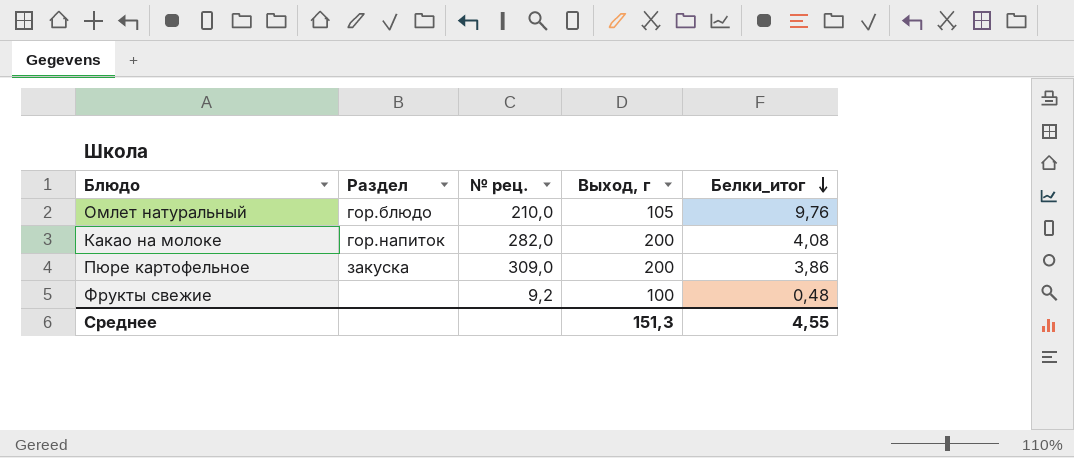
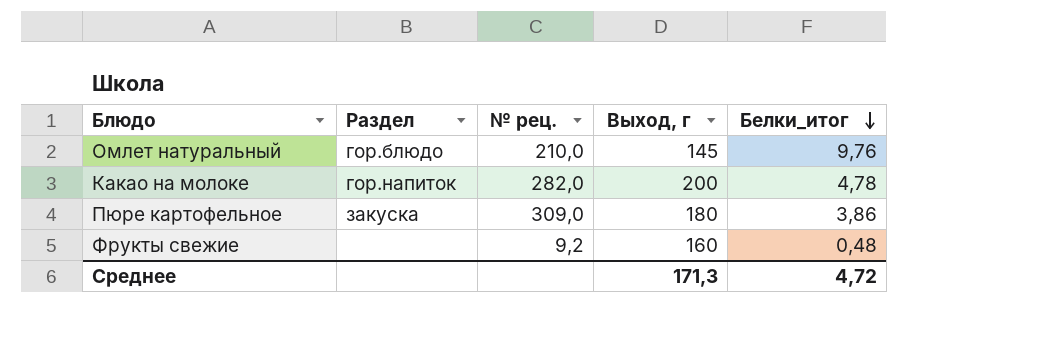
Омлет натуральный | Выход, г: 105 -> 145
Какао на молоке | Белки_итог: 4,08 -> 4,78
Пюре картофельное | Выход, г: 200 -> 180
Фрукты свежие | Выход, г: 100 -> 160
Среднее | Выход, г: 151,3 -> 171,3
Среднее | Белки_итог: 4,55 -> 4,72

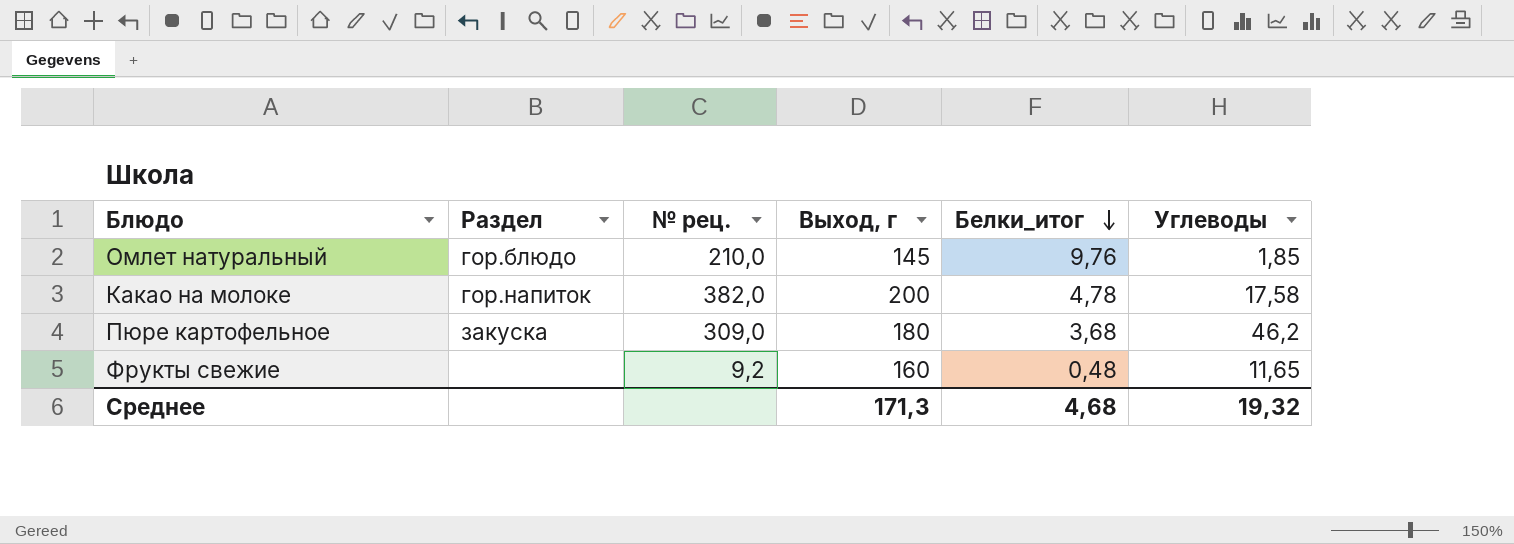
column Углеводы | position: none -> 6
Какао на молоке | № рец.: 282,0 -> 382,0
Пюре картофельное | Белки_итог: 3,86 -> 3,68
Среднее | Белки_итог: 4,72 -> 4,68

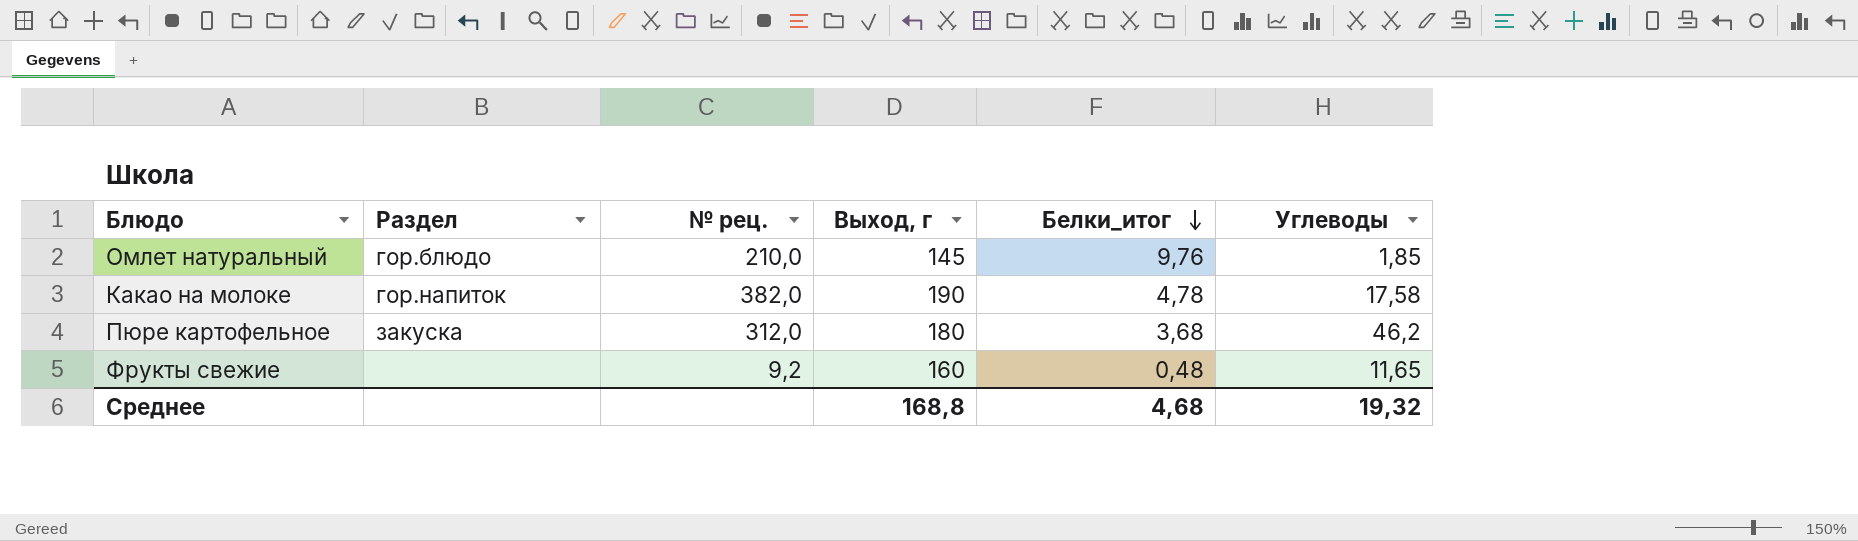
Какао на молоке | Выход, г: 200 -> 190
Пюре картофельное | № рец.: 309,0 -> 312,0
Среднее | Выход, г: 171,3 -> 168,8

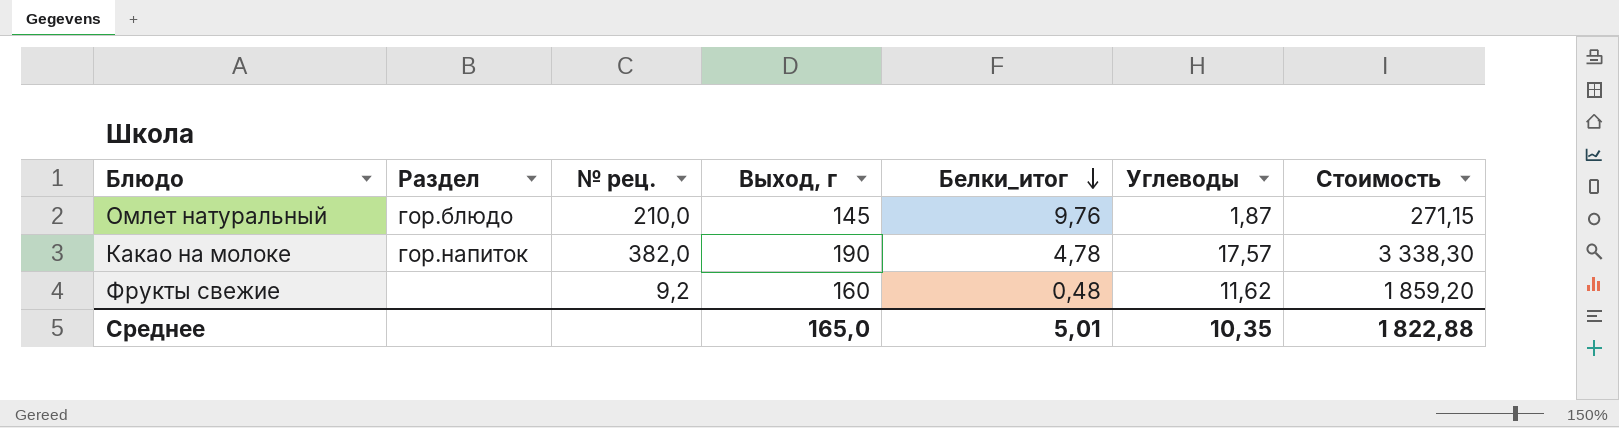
column Стоимость | formula: none -> [Выход, г] * [Углеводы]
row Пюре картофельное: закуска | 312,0 | 180 | 3,68 | 46,2 -> none
Омлет натуральный | Углеводы: 1,85 -> 1,87
Какао на молоке | Углеводы: 17,58 -> 17,57
Фрукты свежие | Углеводы: 11,65 -> 11,62
Среднее | Выход, г: 168,8 -> 165,0
Среднее | Белки_итог: 4,68 -> 5,01
Среднее | Углеводы: 19,32 -> 10,35

